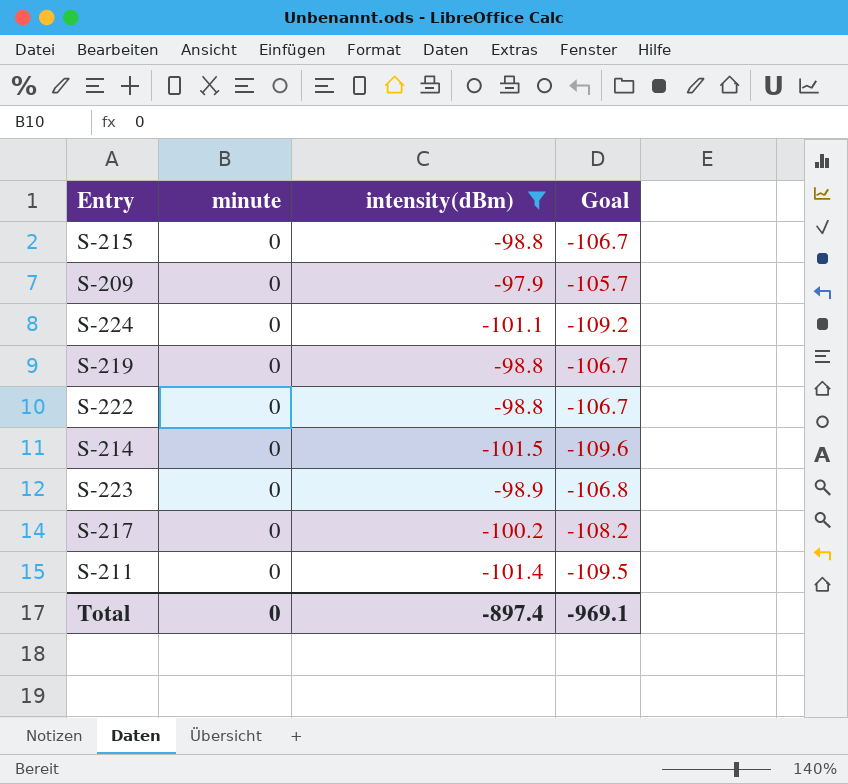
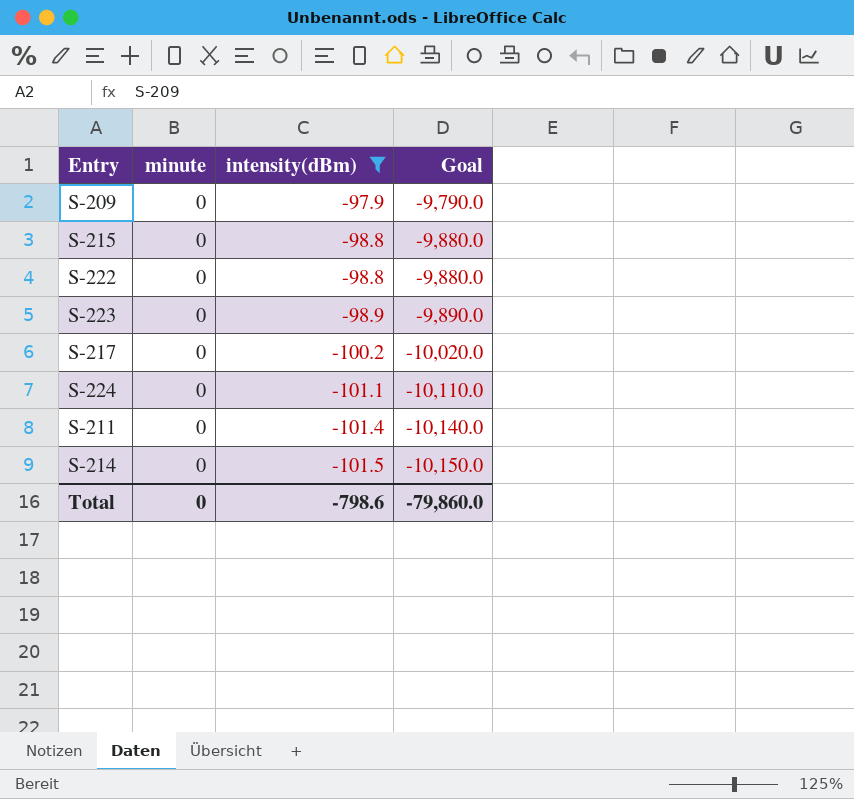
row order: none -> intensity(dBm) descending
column Goal | formula: [intensity(dBm)] * 1.08 -> [intensity(dBm)] * 100
row S-219: 0 | -98.8 | -106.7 -> none
Total | intensity(dBm): -897.4 -> -798.6
Total | Goal: -969.1 -> -79,860.0

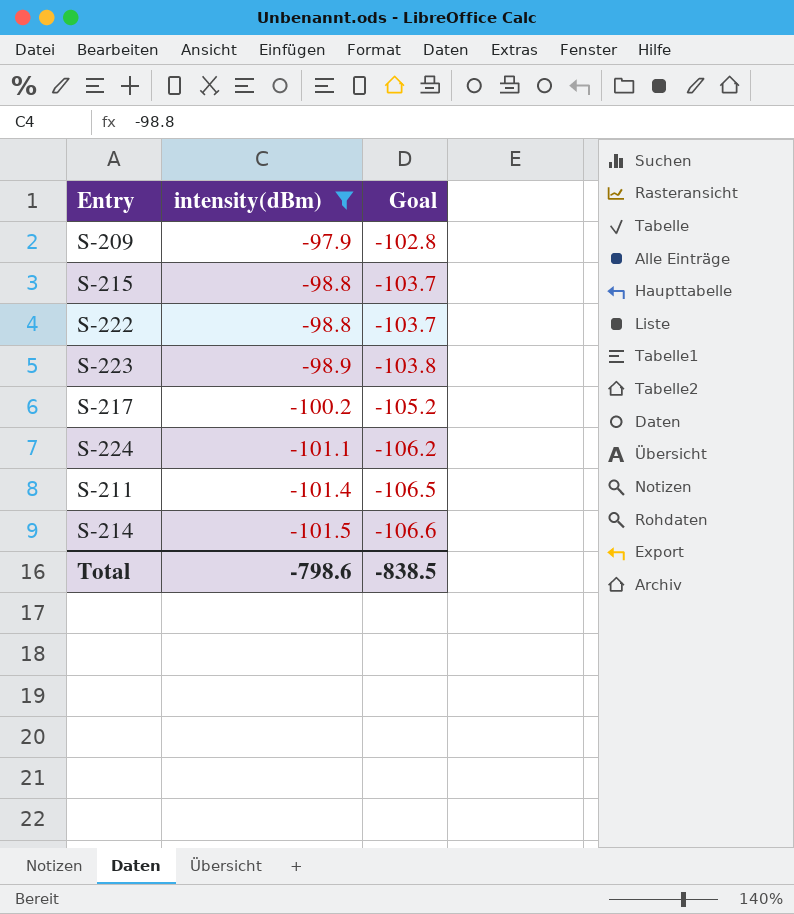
column minute | position: 2 -> none
column Goal | formula: [intensity(dBm)] * 100 -> [intensity(dBm)] * 1.05
Total | Goal: -79,860.0 -> -838.5

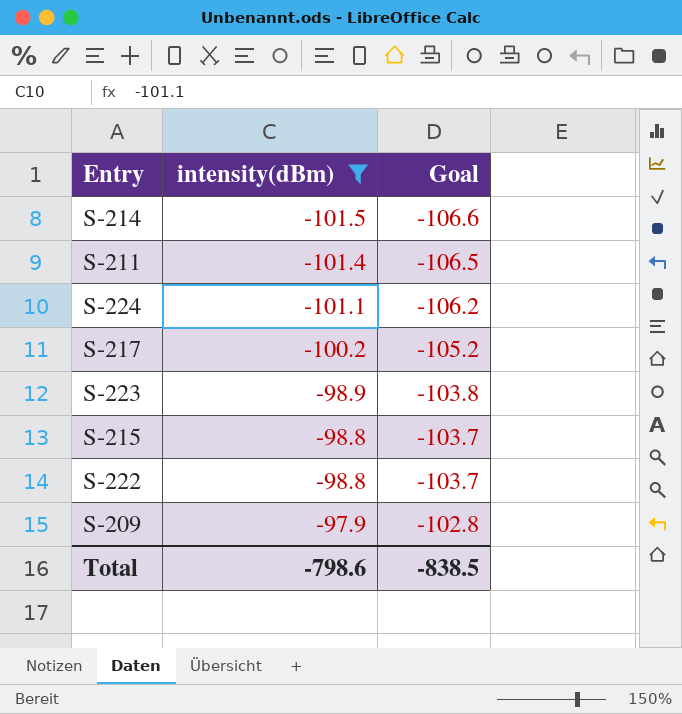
row order: intensity(dBm) descending -> intensity(dBm) ascending

